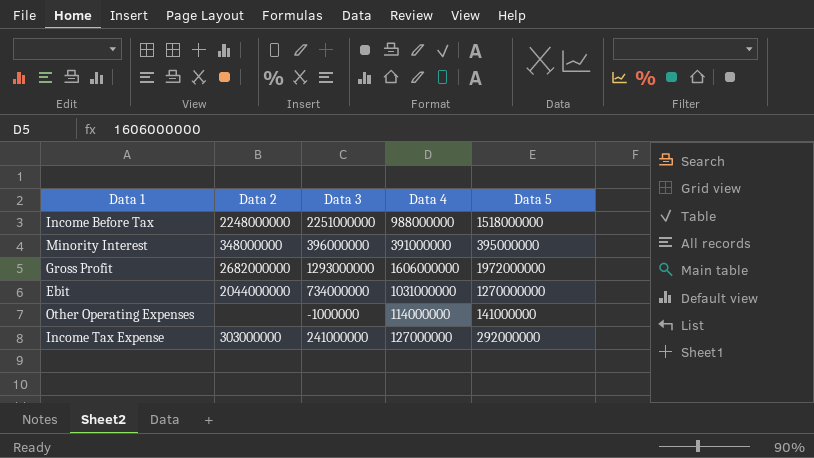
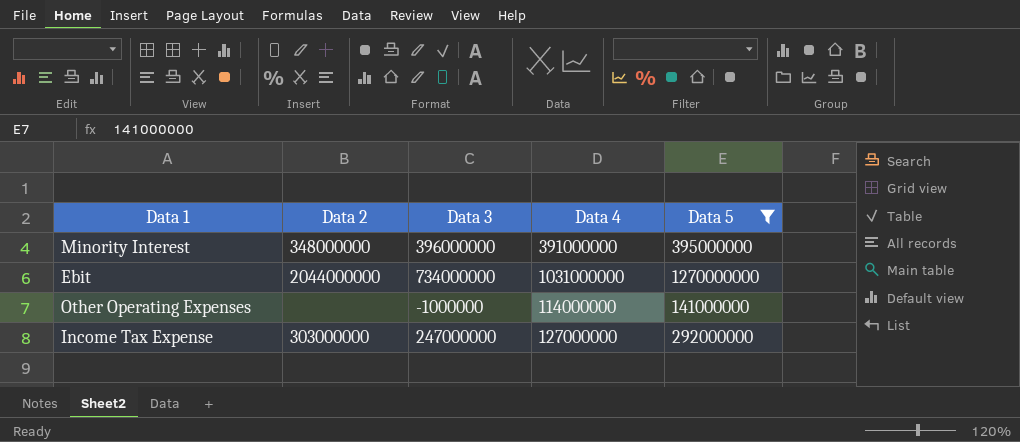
filter: none -> Data 5 <= 1270000000
Income Tax Expense | Data 3: 241000000 -> 247000000

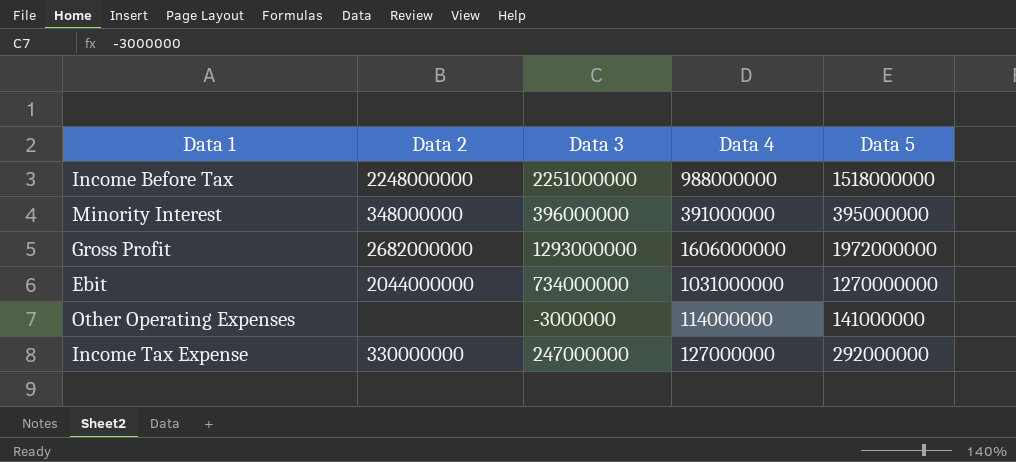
filter: Data 5 <= 1270000000 -> none
Other Operating Expenses | Data 3: -1000000 -> -3000000
Income Tax Expense | Data 2: 303000000 -> 330000000

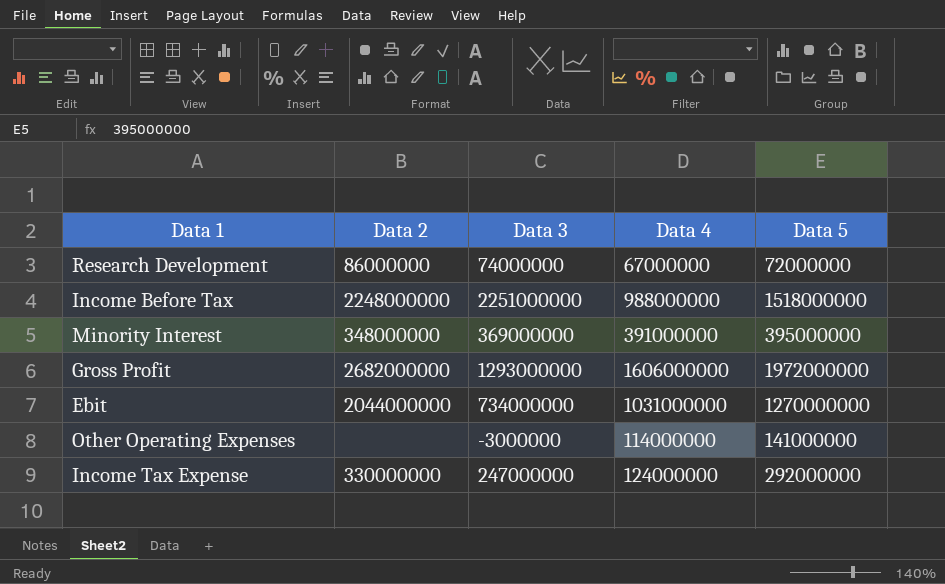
row Research Development: none -> 86000000 | 74000000 | 67000000 | 72000000
Minority Interest | Data 3: 396000000 -> 369000000
Income Tax Expense | Data 4: 127000000 -> 124000000

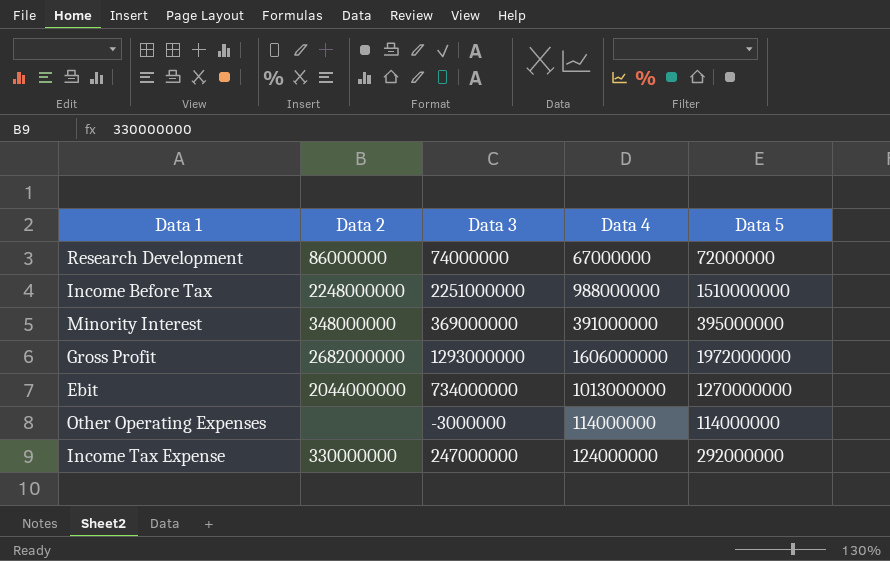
Income Before Tax | Data 5: 1518000000 -> 1510000000
Ebit | Data 4: 1031000000 -> 1013000000
Other Operating Expenses | Data 5: 141000000 -> 114000000

